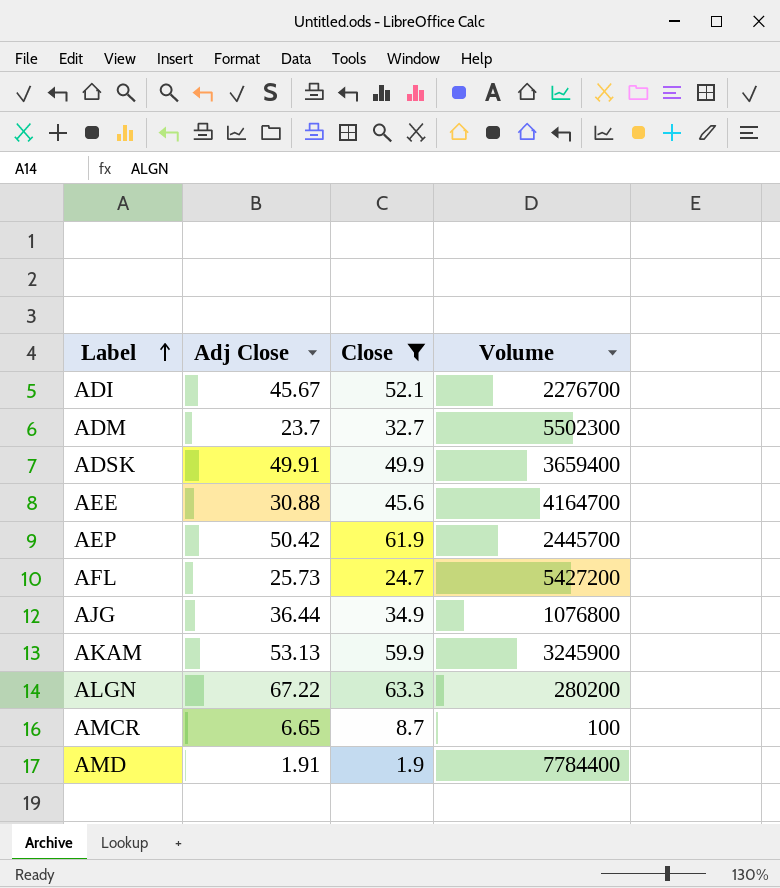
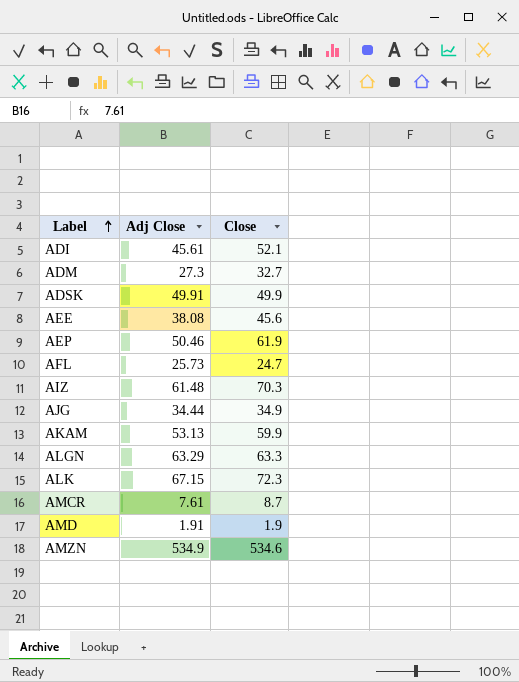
filter: Close <= 63.3 -> none
column Volume | position: 4 -> none
ADI | Adj Close: 45.67 -> 45.61
ADM | Adj Close: 23.7 -> 27.3
AEE | Adj Close: 30.88 -> 38.08
AEP | Adj Close: 50.42 -> 50.46
AJG | Adj Close: 36.44 -> 34.44
ALGN | Adj Close: 67.22 -> 63.29
AMCR | Adj Close: 6.65 -> 7.61

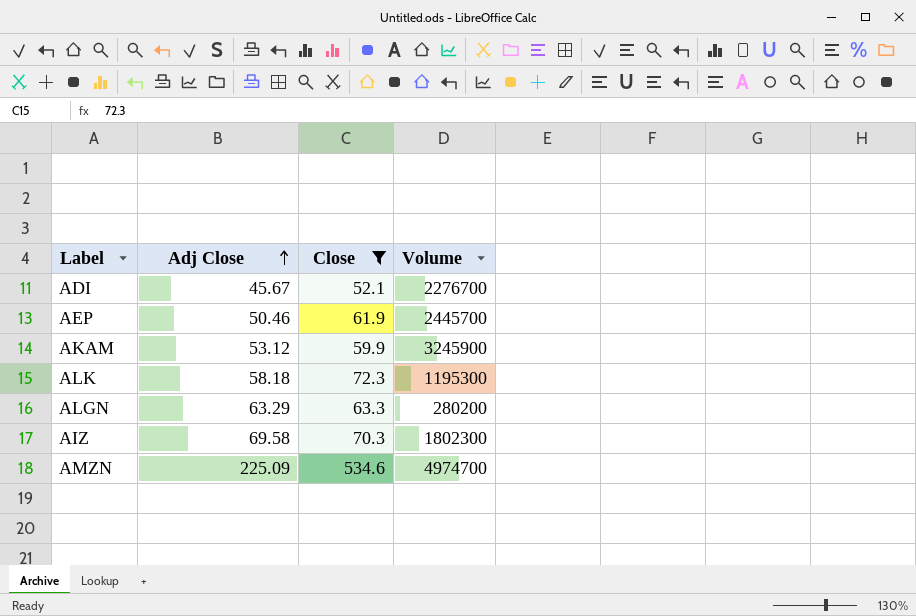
filter: none -> Close >= 52.1
row order: Label ascending -> Adj Close ascending
column Volume | position: none -> 4
ADI | Adj Close: 45.61 -> 45.67
AKAM | Adj Close: 53.13 -> 53.12
ALK | Adj Close: 67.15 -> 58.18
AIZ | Adj Close: 61.48 -> 69.58
AMZN | Adj Close: 534.9 -> 225.09

